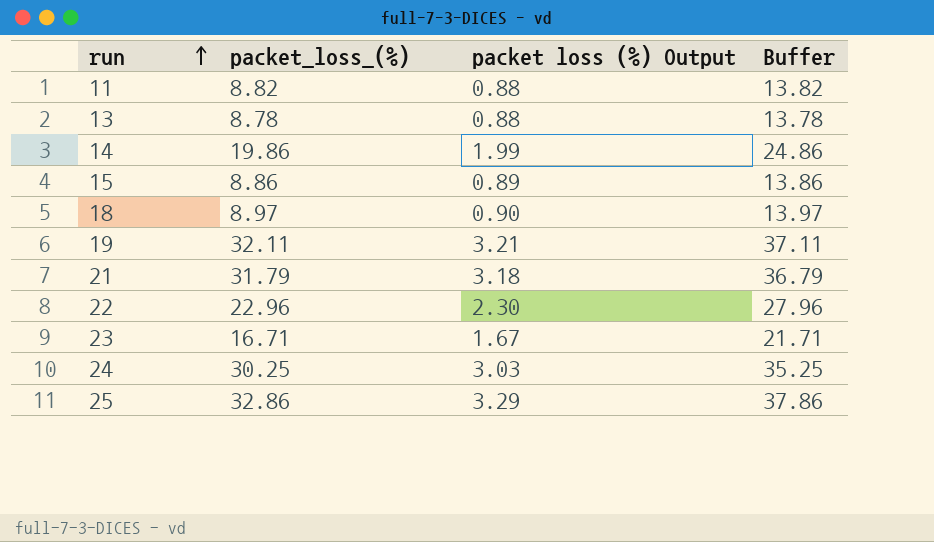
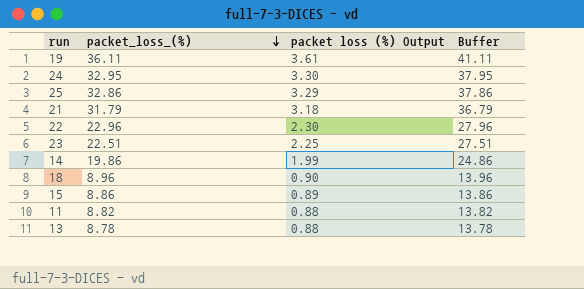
row order: run ascending -> packet_loss_(%) descending
19 | packet_loss_(%): 32.11 -> 36.11
19 | packet loss (%) Output: 3.21 -> 3.61
19 | Buffer: 37.11 -> 41.11
24 | packet_loss_(%): 30.25 -> 32.95
24 | packet loss (%) Output: 3.03 -> 3.30
24 | Buffer: 35.25 -> 37.95
23 | packet_loss_(%): 16.71 -> 22.51
23 | packet loss (%) Output: 1.67 -> 2.25
23 | Buffer: 21.71 -> 27.51
18 | packet_loss_(%): 8.97 -> 8.96
18 | Buffer: 13.97 -> 13.96

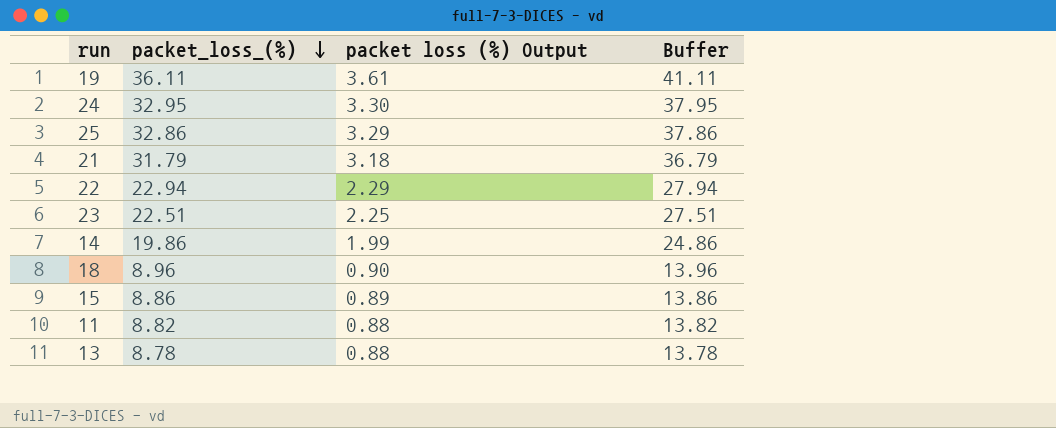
22 | packet_loss_(%): 22.96 -> 22.94
22 | packet loss (%) Output: 2.30 -> 2.29
22 | Buffer: 27.96 -> 27.94

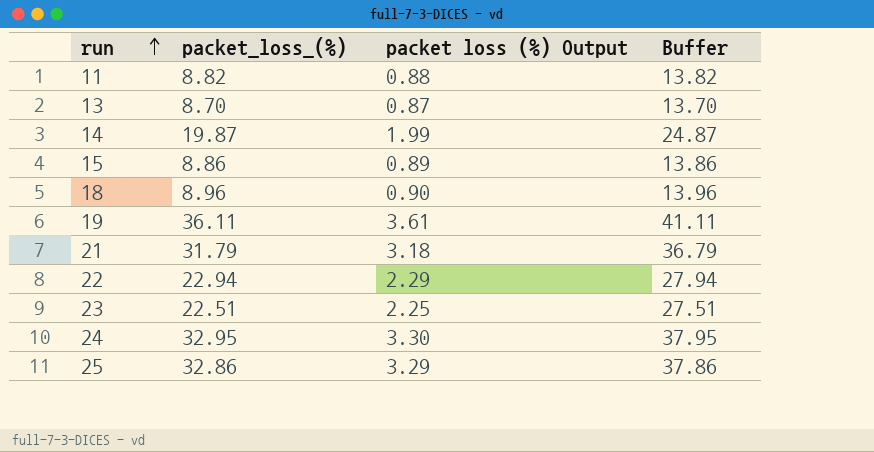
row order: packet_loss_(%) descending -> run ascending
13 | packet_loss_(%): 8.78 -> 8.70
13 | packet loss (%) Output: 0.88 -> 0.87
13 | Buffer: 13.78 -> 13.70
14 | packet_loss_(%): 19.86 -> 19.87
14 | Buffer: 24.86 -> 24.87

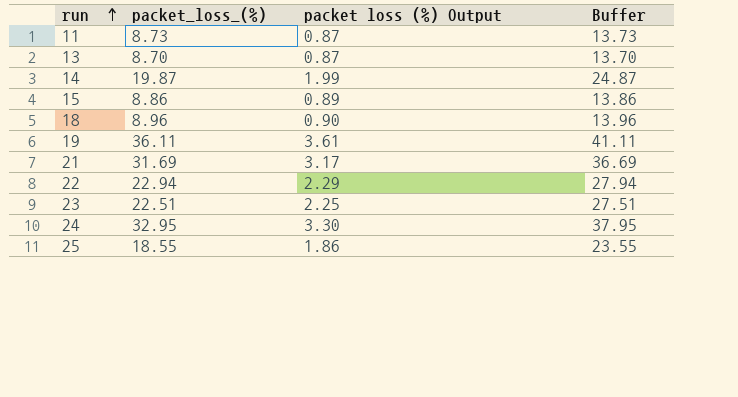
11 | packet_loss_(%): 8.82 -> 8.73
11 | packet loss (%) Output: 0.88 -> 0.87
11 | Buffer: 13.82 -> 13.73
21 | packet_loss_(%): 31.79 -> 31.69
21 | packet loss (%) Output: 3.18 -> 3.17
21 | Buffer: 36.79 -> 36.69
25 | packet_loss_(%): 32.86 -> 18.55
25 | packet loss (%) Output: 3.29 -> 1.86
25 | Buffer: 37.86 -> 23.55

